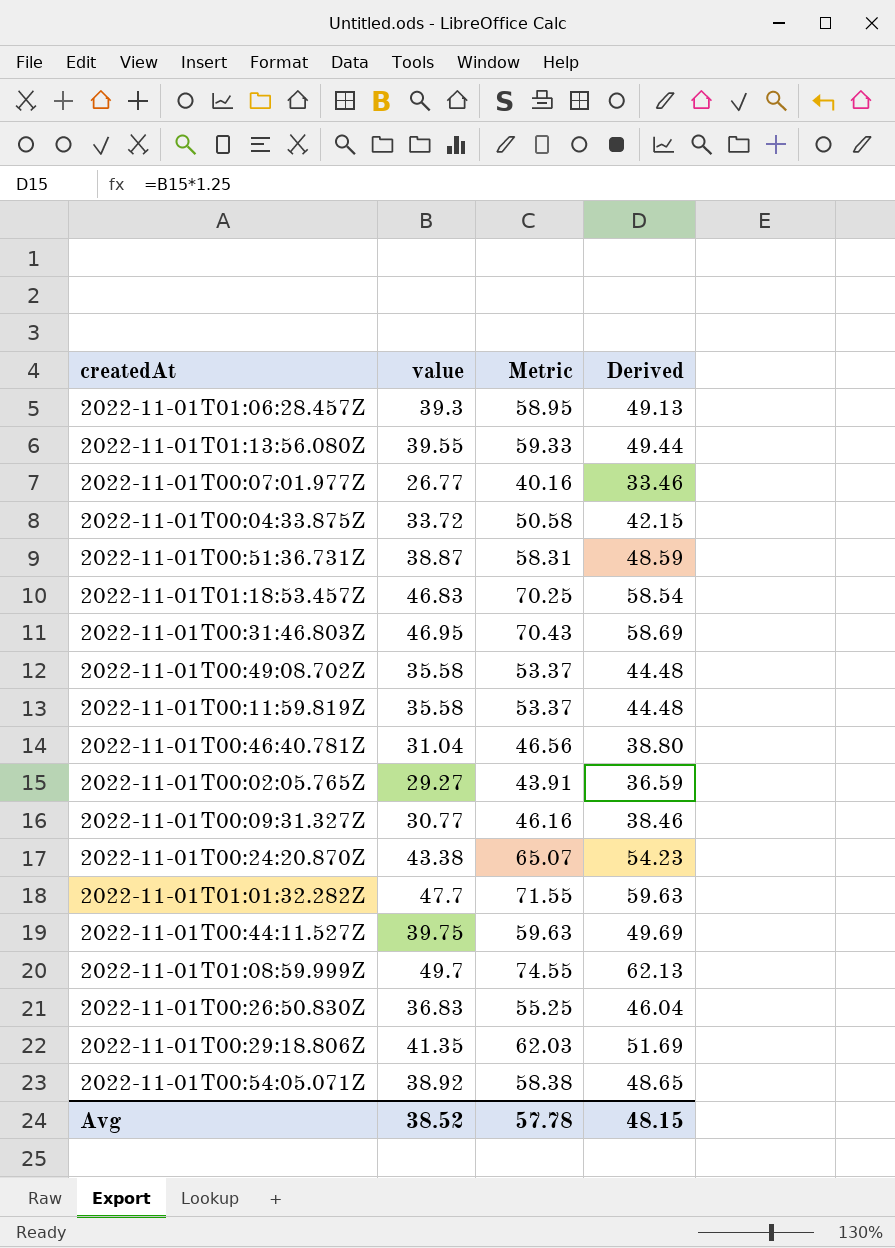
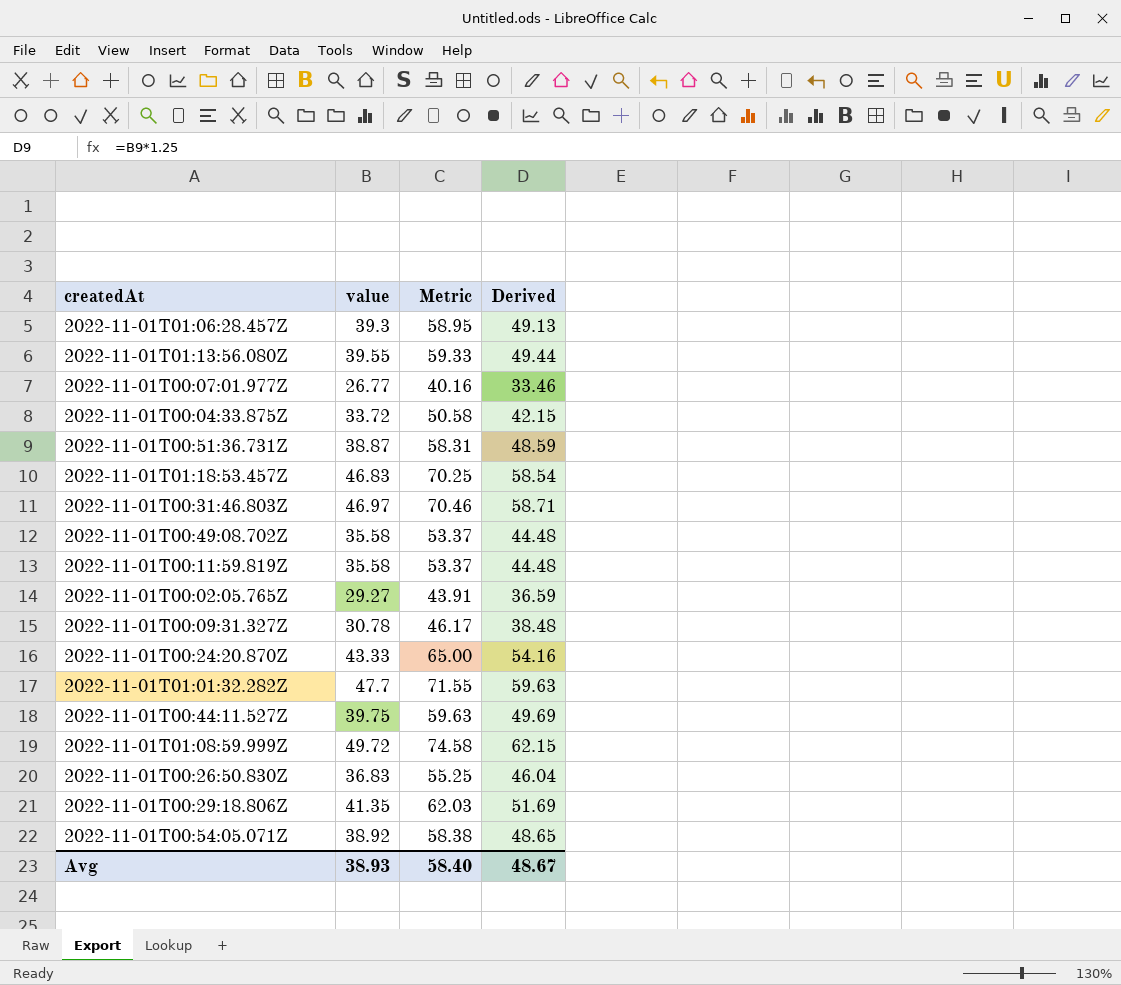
row 2022-11-01T00:46:40.781Z: 31.04 | 46.56 | 38.80 -> none
2022-11-01T00:31:46.803Z | value: 46.95 -> 46.97
2022-11-01T00:31:46.803Z | Metric: 70.43 -> 70.46
2022-11-01T00:31:46.803Z | Derived: 58.69 -> 58.71
2022-11-01T00:09:31.327Z | value: 30.77 -> 30.78
2022-11-01T00:09:31.327Z | Metric: 46.16 -> 46.17
2022-11-01T00:09:31.327Z | Derived: 38.46 -> 38.48
2022-11-01T00:24:20.870Z | value: 43.38 -> 43.33
2022-11-01T00:24:20.870Z | Metric: 65.07 -> 65.00
2022-11-01T00:24:20.870Z | Derived: 54.23 -> 54.16
2022-11-01T01:08:59.999Z | value: 49.7 -> 49.72
2022-11-01T01:08:59.999Z | Metric: 74.55 -> 74.58
2022-11-01T01:08:59.999Z | Derived: 62.13 -> 62.15
Avg | value: 38.52 -> 38.93
Avg | Metric: 57.78 -> 58.40
Avg | Derived: 48.15 -> 48.67

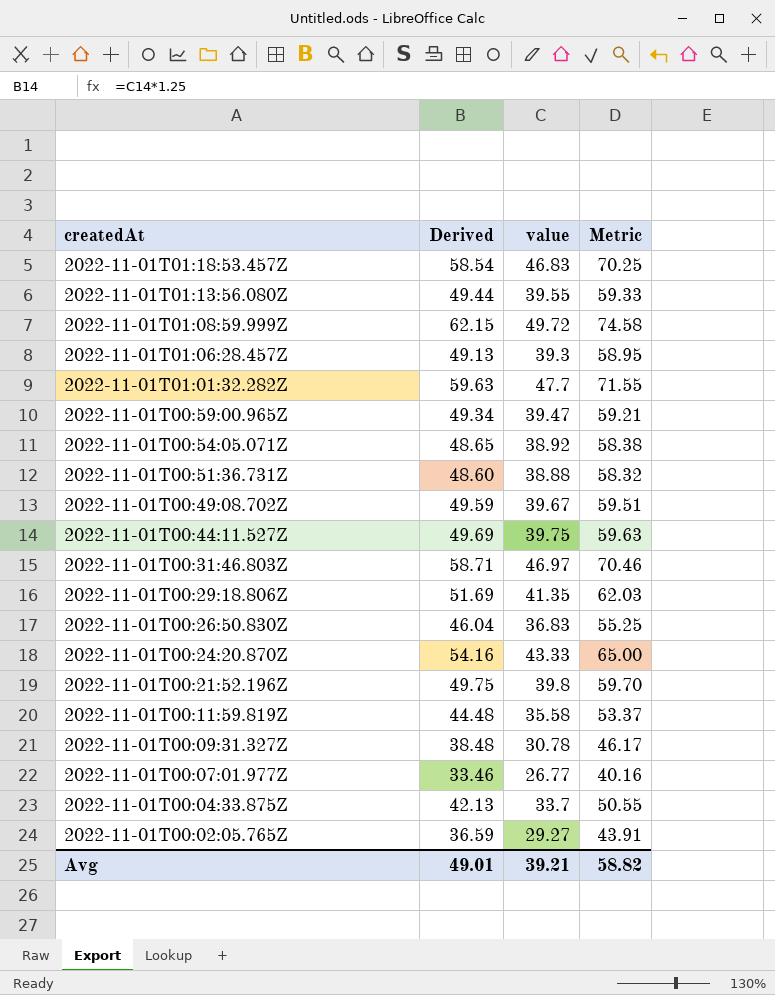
row order: none -> createdAt descending
column Derived | position: 4 -> 2
row 2022-11-01T00:59:00.965Z: none -> 49.34 | 39.47 | 59.21
2022-11-01T00:51:36.731Z | Derived: 48.59 -> 48.60
2022-11-01T00:51:36.731Z | value: 38.87 -> 38.88
2022-11-01T00:51:36.731Z | Metric: 58.31 -> 58.32
2022-11-01T00:49:08.702Z | Derived: 44.48 -> 49.59
2022-11-01T00:49:08.702Z | value: 35.58 -> 39.67
2022-11-01T00:49:08.702Z | Metric: 53.37 -> 59.51
row 2022-11-01T00:21:52.196Z: none -> 49.75 | 39.8 | 59.70
2022-11-01T00:04:33.875Z | Derived: 42.15 -> 42.13
2022-11-01T00:04:33.875Z | value: 33.72 -> 33.7
2022-11-01T00:04:33.875Z | Metric: 50.58 -> 50.55
Avg | Derived: 48.67 -> 49.01
Avg | value: 38.93 -> 39.21
Avg | Metric: 58.40 -> 58.82

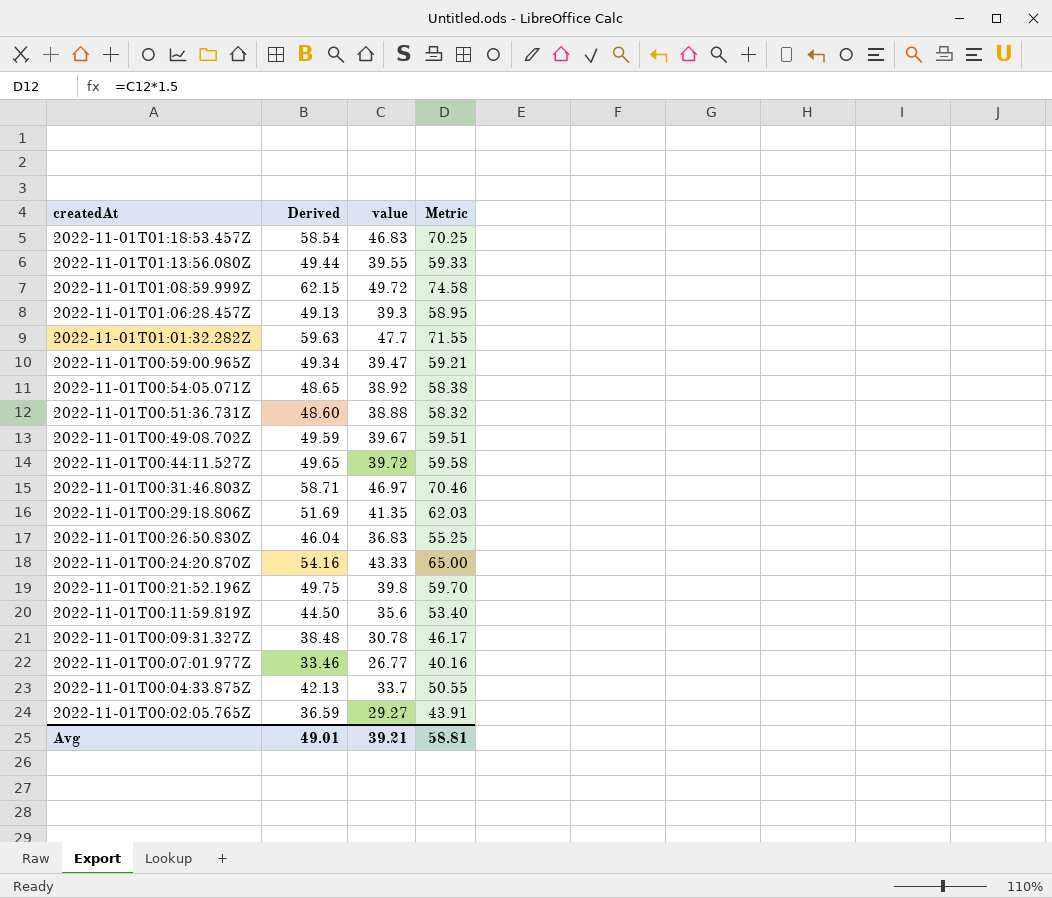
2022-11-01T00:44:11.527Z | Derived: 49.69 -> 49.65
2022-11-01T00:44:11.527Z | value: 39.75 -> 39.72
2022-11-01T00:44:11.527Z | Metric: 59.63 -> 59.58
2022-11-01T00:11:59.819Z | Derived: 44.48 -> 44.50
2022-11-01T00:11:59.819Z | value: 35.58 -> 35.6
2022-11-01T00:11:59.819Z | Metric: 53.37 -> 53.40
Avg | Metric: 58.82 -> 58.81

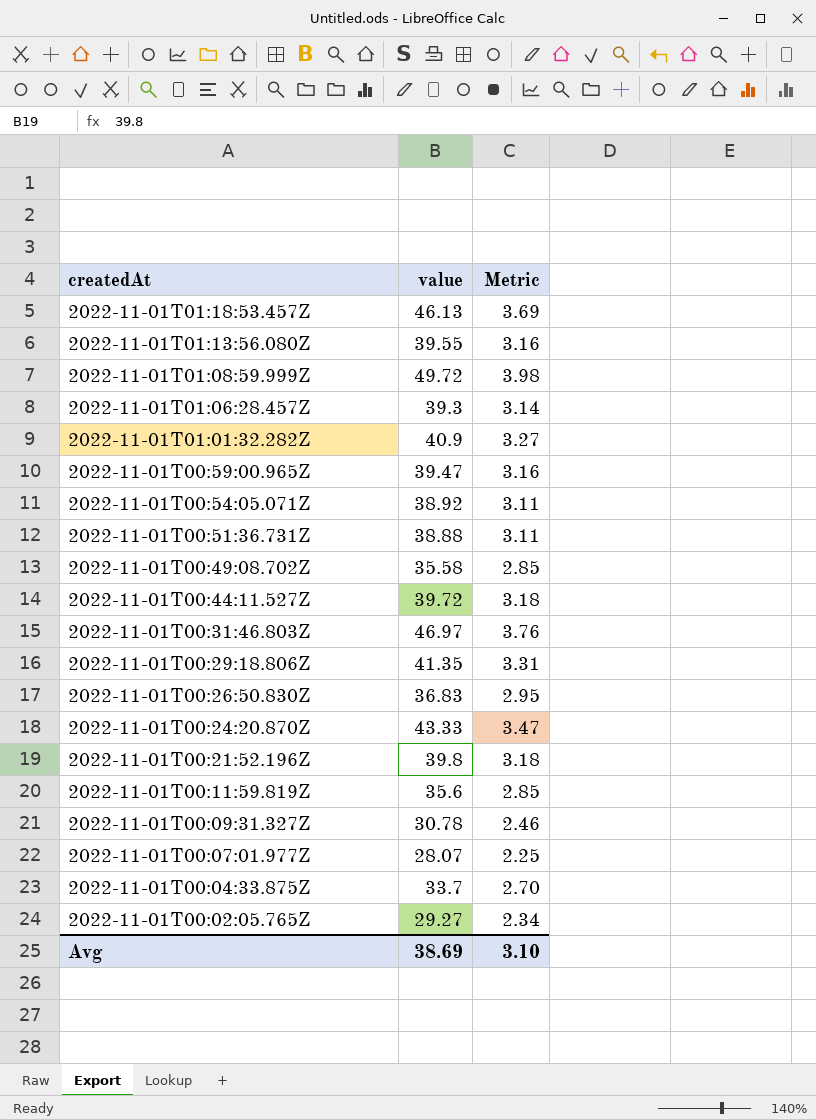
column Derived | formula: [value] * 1.25 -> none
column Metric | formula: [value] * 1.5 -> [value] * 0.08
2022-11-01T01:18:53.457Z | value: 46.83 -> 46.13
2022-11-01T01:01:32.282Z | value: 47.7 -> 40.9
2022-11-01T00:49:08.702Z | value: 39.67 -> 35.58
2022-11-01T00:07:01.977Z | value: 26.77 -> 28.07
Avg | value: 39.21 -> 38.69
Avg | Metric: 58.81 -> 3.10

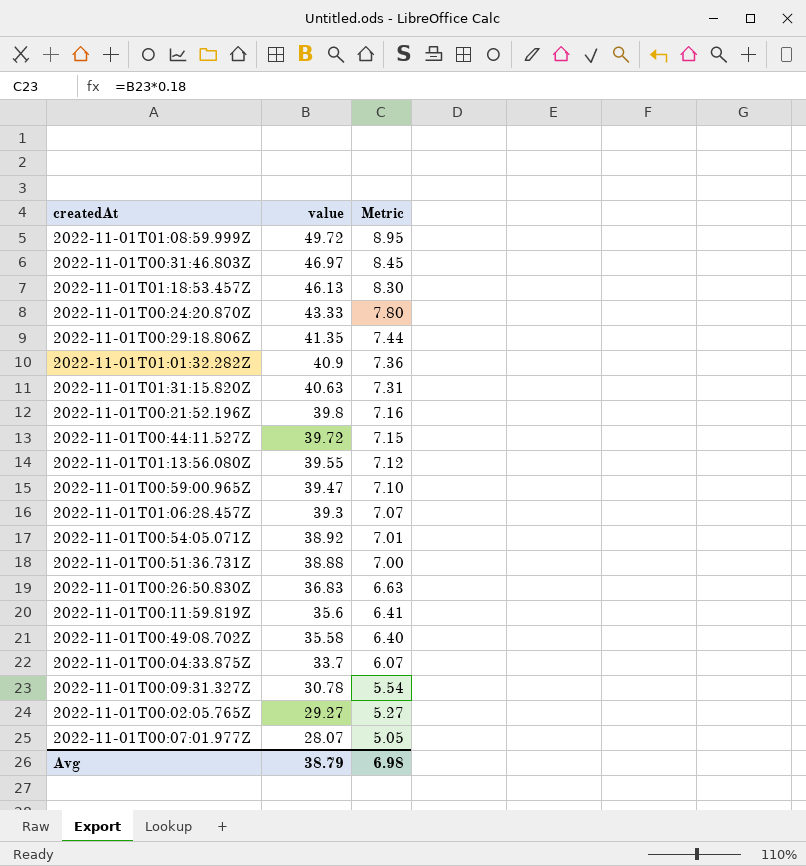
row order: createdAt descending -> value descending
column Metric | formula: [value] * 0.08 -> [value] * 0.18
row 2022-11-01T01:31:15.820Z: none -> 40.63 | 7.31
Avg | value: 38.69 -> 38.79
Avg | Metric: 3.10 -> 6.98

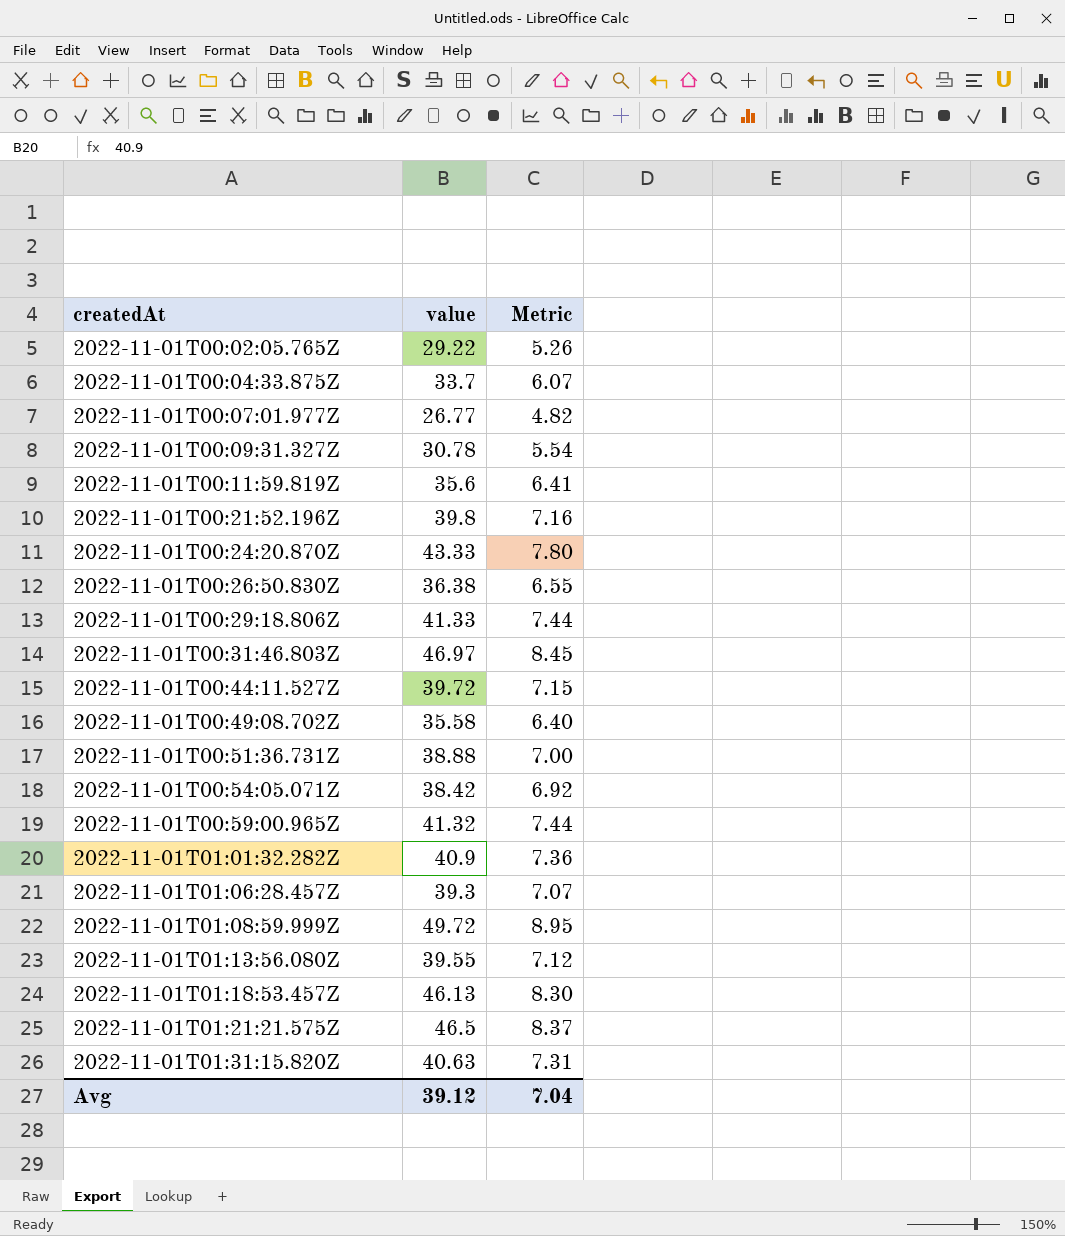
row order: value descending -> createdAt ascending
2022-11-01T00:02:05.765Z | value: 29.27 -> 29.22
2022-11-01T00:02:05.765Z | Metric: 5.27 -> 5.26
2022-11-01T00:07:01.977Z | value: 28.07 -> 26.77
2022-11-01T00:07:01.977Z | Metric: 5.05 -> 4.82
2022-11-01T00:26:50.830Z | value: 36.83 -> 36.38
2022-11-01T00:26:50.830Z | Metric: 6.63 -> 6.55
2022-11-01T00:29:18.806Z | value: 41.35 -> 41.33
2022-11-01T00:54:05.071Z | value: 38.92 -> 38.42
2022-11-01T00:54:05.071Z | Metric: 7.01 -> 6.92
2022-11-01T00:59:00.965Z | value: 39.47 -> 41.32
2022-11-01T00:59:00.965Z | Metric: 7.10 -> 7.44
row 2022-11-01T01:21:21.575Z: none -> 46.5 | 8.37
Avg | value: 38.79 -> 39.12
Avg | Metric: 6.98 -> 7.04

